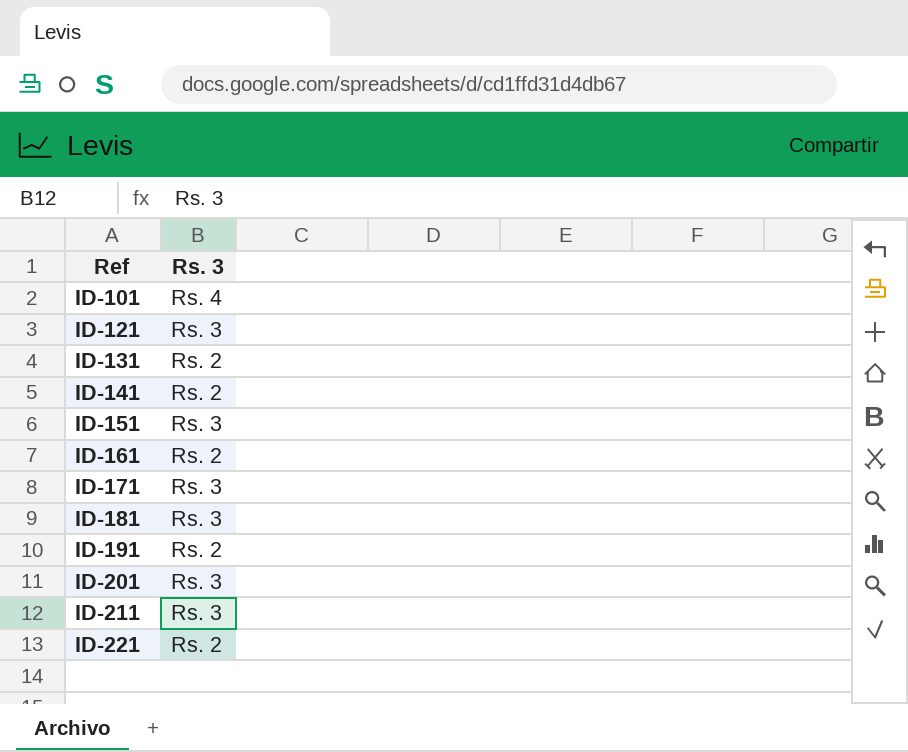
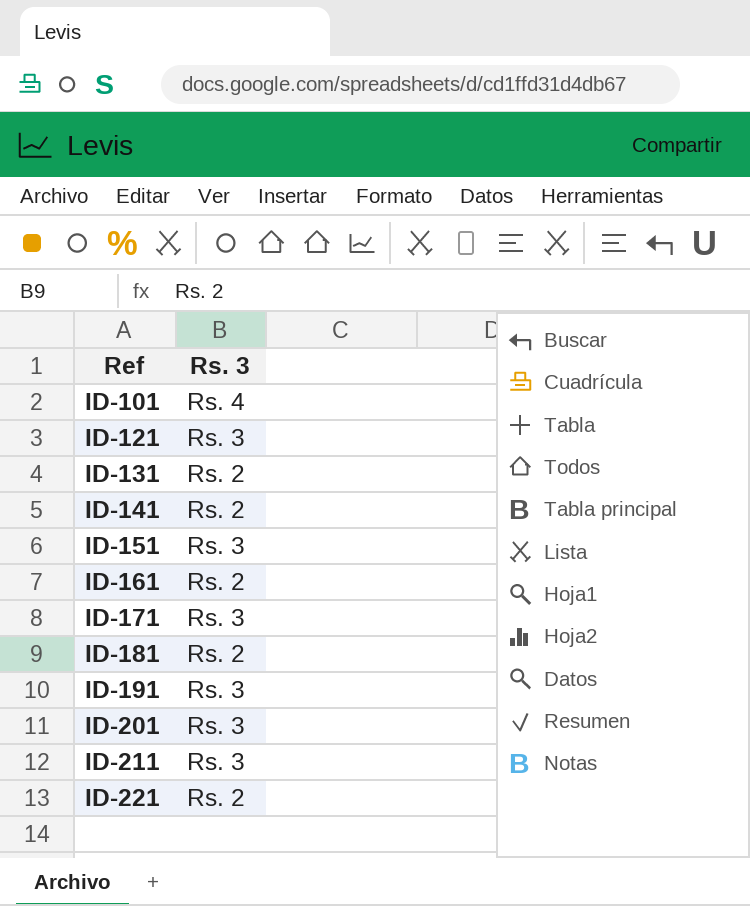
ID-181 | Rs. 3: Rs. 3 -> Rs. 2
ID-191 | Rs. 3: Rs. 2 -> Rs. 3

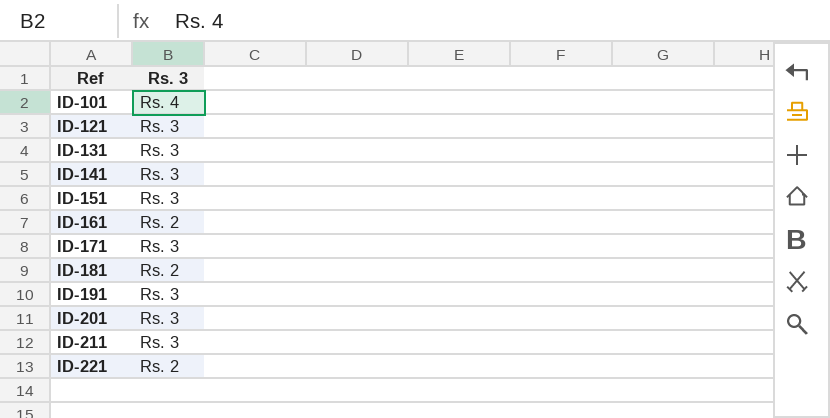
ID-131 | Rs. 3: Rs. 2 -> Rs. 3
ID-141 | Rs. 3: Rs. 2 -> Rs. 3

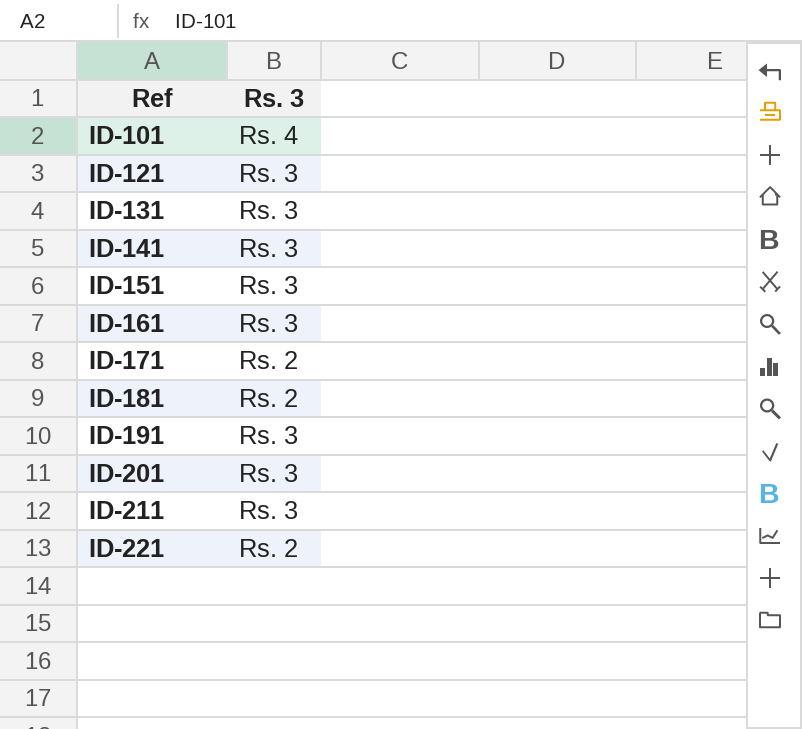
ID-161 | Rs. 3: Rs. 2 -> Rs. 3
ID-171 | Rs. 3: Rs. 3 -> Rs. 2

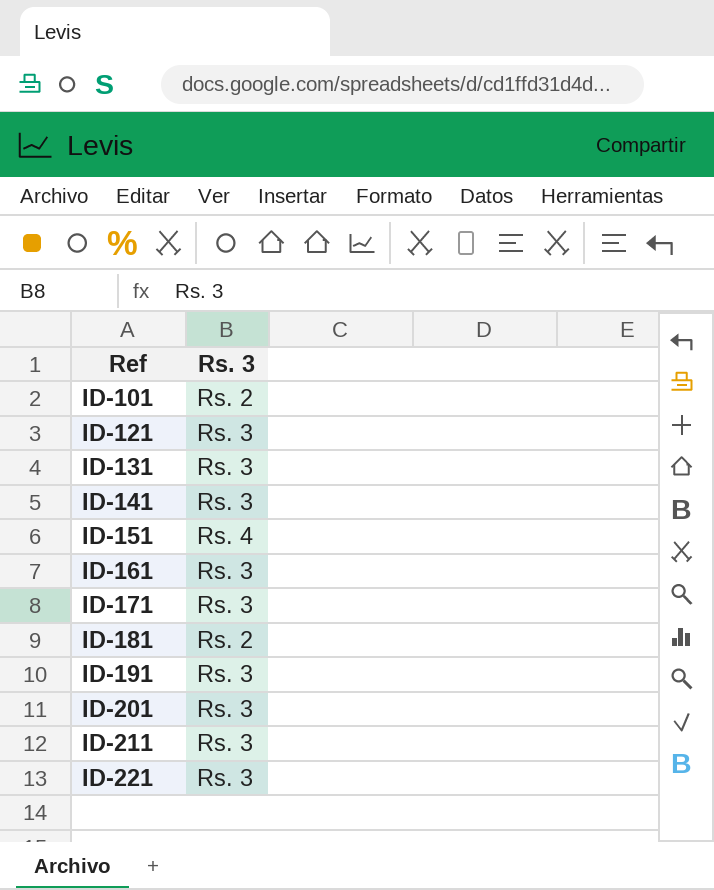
ID-101 | Rs. 3: Rs. 4 -> Rs. 2
ID-151 | Rs. 3: Rs. 3 -> Rs. 4
ID-171 | Rs. 3: Rs. 2 -> Rs. 3
ID-221 | Rs. 3: Rs. 2 -> Rs. 3

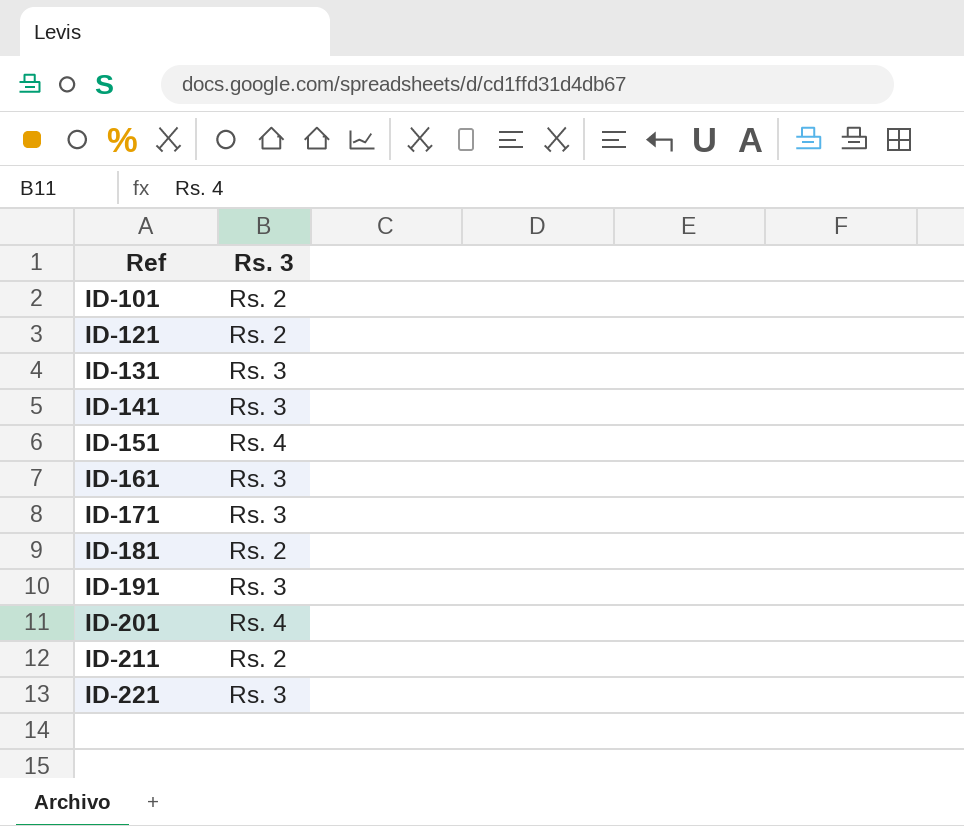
ID-121 | Rs. 3: Rs. 3 -> Rs. 2
ID-201 | Rs. 3: Rs. 3 -> Rs. 4
ID-211 | Rs. 3: Rs. 3 -> Rs. 2

